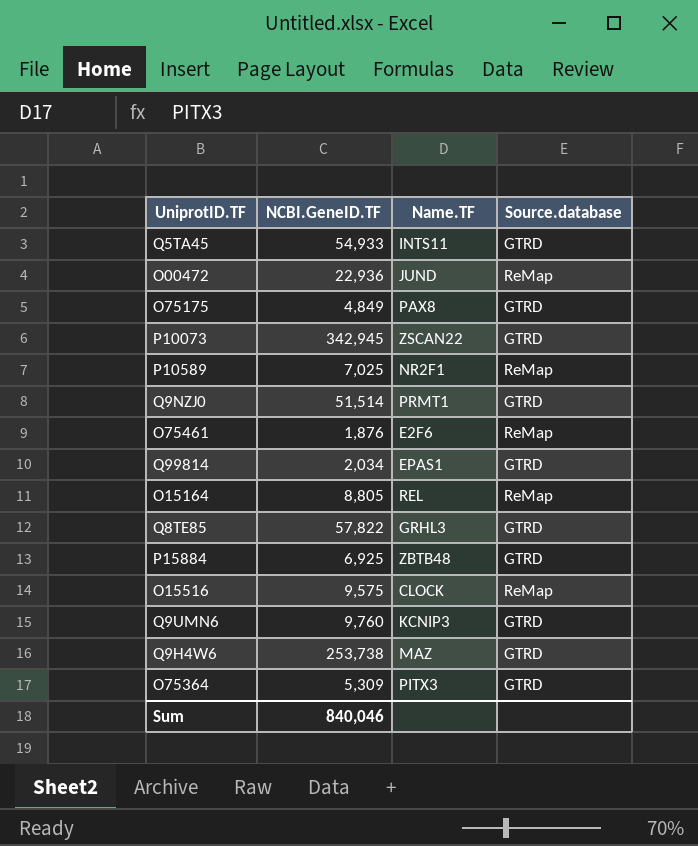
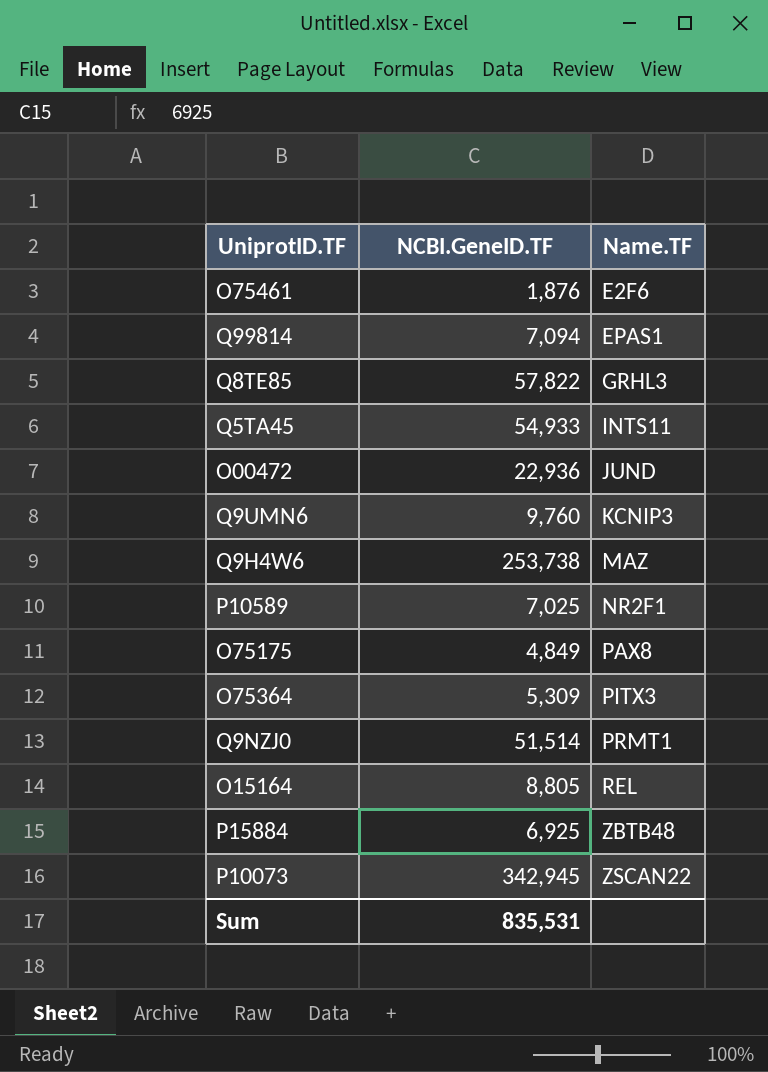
row order: none -> Name.TF ascending
column Source.database | position: 4 -> none
row O15516: 9,575 | CLOCK | ReMap -> none
Q99814 | NCBI.GeneID.TF: 2,034 -> 7,094
Sum | NCBI.GeneID.TF: 840,046 -> 835,531

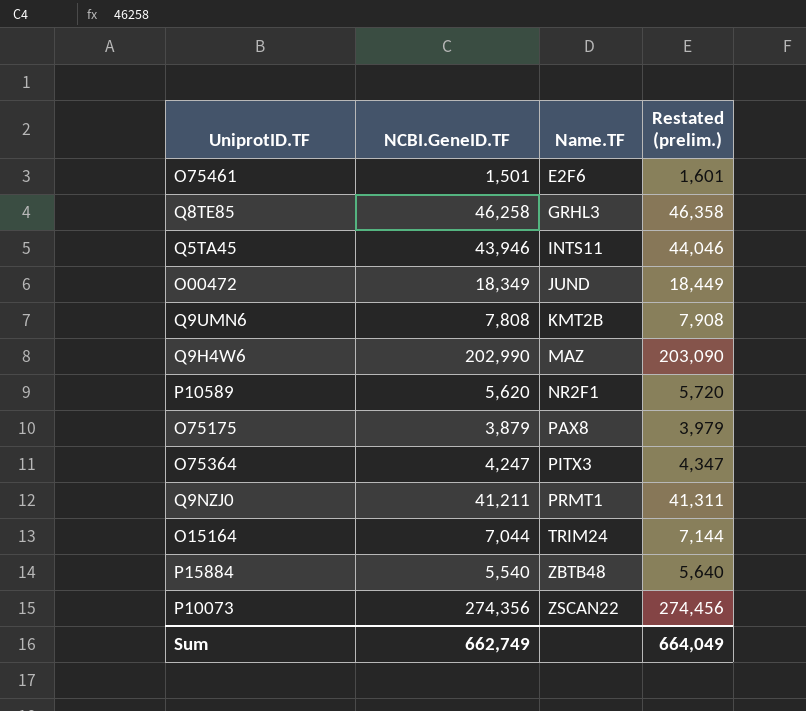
column Restated (prelim.) | formula: none -> [NCBI.GeneID.TF] + 100
row Q99814: 7,094 | EPAS1 -> none
O75461 | NCBI.GeneID.TF: 1,876 -> 1,501
Q8TE85 | NCBI.GeneID.TF: 57,822 -> 46,258
Q5TA45 | NCBI.GeneID.TF: 54,933 -> 43,946
O00472 | NCBI.GeneID.TF: 22,936 -> 18,349
Q9UMN6 | NCBI.GeneID.TF: 9,760 -> 7,808
Q9UMN6 | Name.TF: KCNIP3 -> KMT2B
Q9H4W6 | NCBI.GeneID.TF: 253,738 -> 202,990
P10589 | NCBI.GeneID.TF: 7,025 -> 5,620
O75175 | NCBI.GeneID.TF: 4,849 -> 3,879
O75364 | NCBI.GeneID.TF: 5,309 -> 4,247
Q9NZJ0 | NCBI.GeneID.TF: 51,514 -> 41,211
O15164 | NCBI.GeneID.TF: 8,805 -> 7,044
O15164 | Name.TF: REL -> TRIM24
P15884 | NCBI.GeneID.TF: 6,925 -> 5,540
P10073 | NCBI.GeneID.TF: 342,945 -> 274,356
Sum | NCBI.GeneID.TF: 835,531 -> 662,749

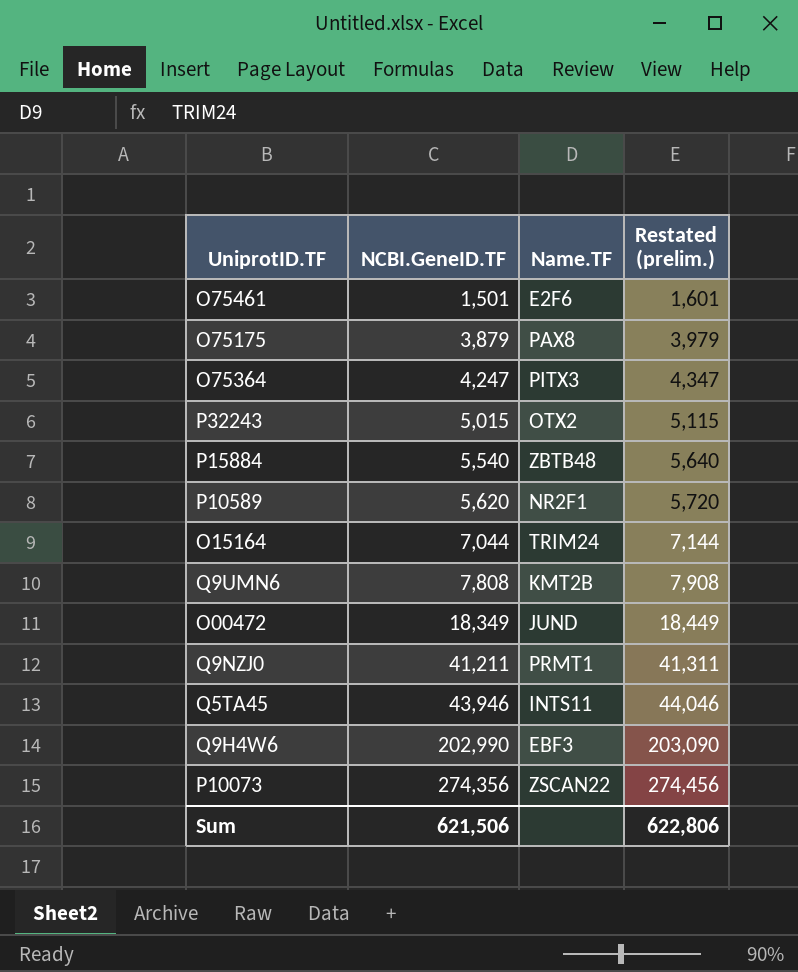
row order: Name.TF ascending -> NCBI.GeneID.TF ascending
row Q8TE85: 46,258 | GRHL3 | 46,358 -> none
row P32243: none -> 5,015 | OTX2 | 5,115
Q9H4W6 | Name.TF: MAZ -> EBF3
Sum | NCBI.GeneID.TF: 662,749 -> 621,506
Sum | Restated (prelim.): 664,049 -> 622,806

